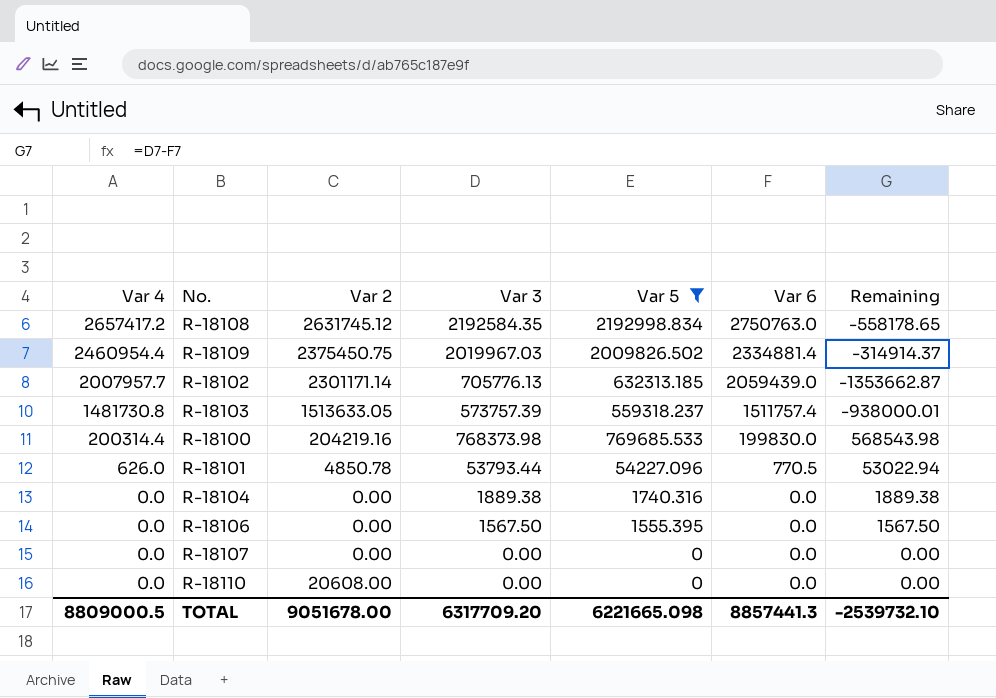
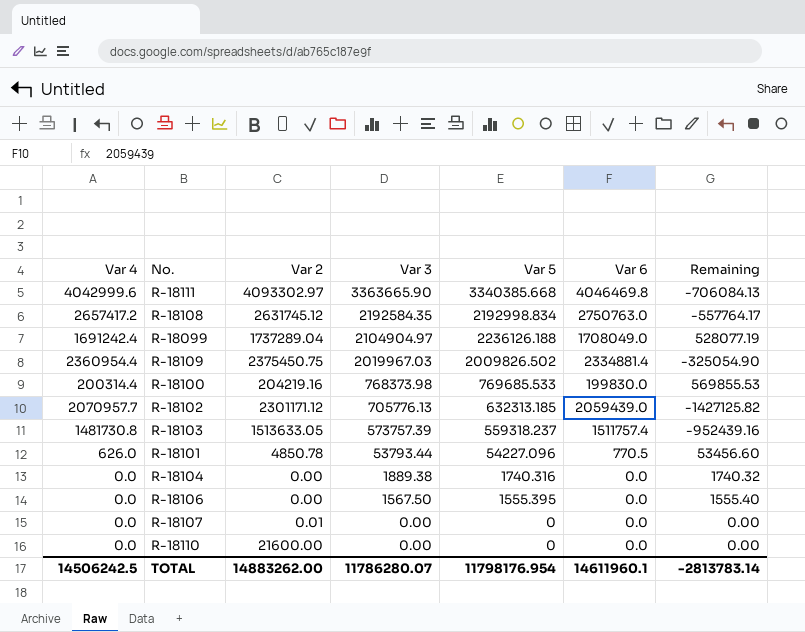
filter: Var 5 <= 2192998.834 -> none
row order: Var 4 descending -> Var 3 descending
column Remaining | formula: [Var 3] - [Var 6] -> [Var 5] - [Var 6]
R-18109 | Var 4: 2460954.4 -> 2360954.4
R-18102 | Var 4: 2007957.7 -> 2070957.7
R-18102 | Var 2: 2301171.14 -> 2301171.12
R-18107 | Var 2: 0.00 -> 0.01
R-18110 | Var 2: 20608.00 -> 21600.00
TOTAL | Var 4: 8809000.5 -> 14506242.5
TOTAL | Var 2: 9051678.00 -> 14883262.00
TOTAL | Var 3: 6317709.20 -> 11786280.07
TOTAL | Var 5: 6221665.098 -> 11798176.954
TOTAL | Var 6: 8857441.3 -> 14611960.1
TOTAL | Remaining: -2539732.10 -> -2813783.14

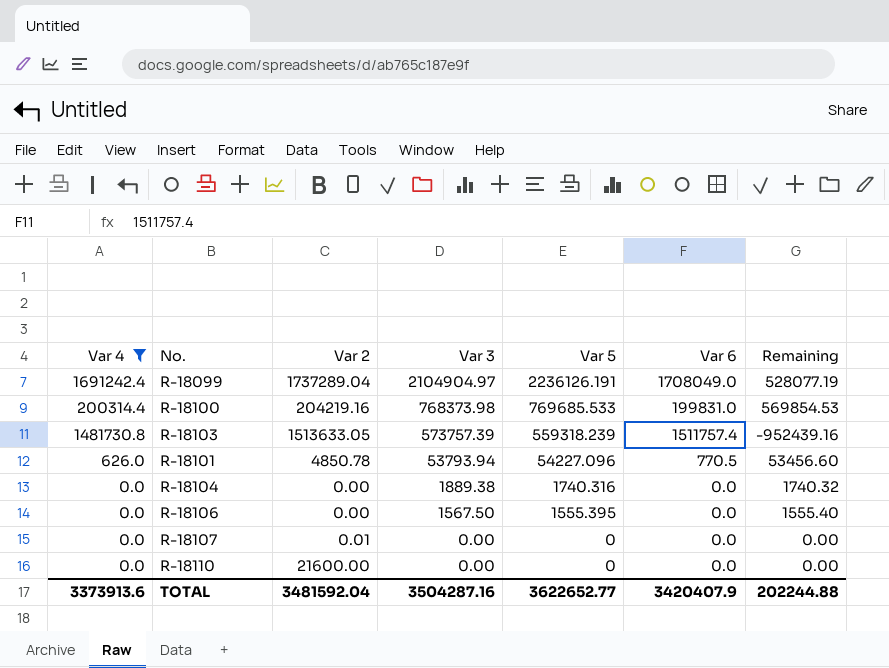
filter: none -> Var 4 <= 1691242.4
R-18099 | Var 5: 2236126.188 -> 2236126.191
R-18100 | Var 6: 199830.0 -> 199831.0
R-18100 | Remaining: 569855.53 -> 569854.53
R-18103 | Var 5: 559318.237 -> 559318.239
R-18101 | Var 3: 53793.44 -> 53793.94
TOTAL | Var 4: 14506242.5 -> 3373913.6
TOTAL | Var 2: 14883262.00 -> 3481592.04
TOTAL | Var 3: 11786280.07 -> 3504287.16
TOTAL | Var 5: 11798176.954 -> 3622652.77
TOTAL | Var 6: 14611960.1 -> 3420407.9
TOTAL | Remaining: -2813783.14 -> 202244.88

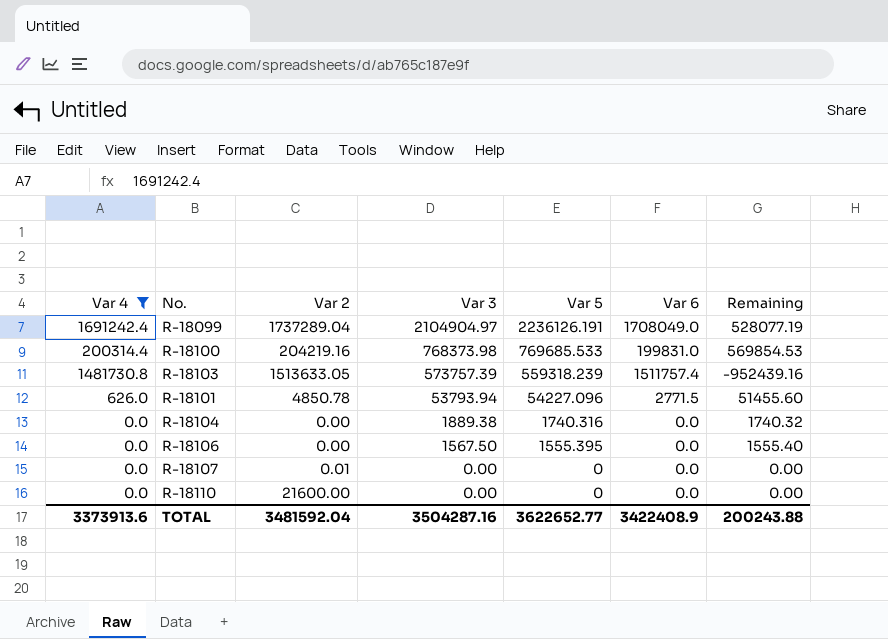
R-18101 | Var 6: 770.5 -> 2771.5
R-18101 | Remaining: 53456.60 -> 51455.60
TOTAL | Var 6: 3420407.9 -> 3422408.9
TOTAL | Remaining: 202244.88 -> 200243.88

